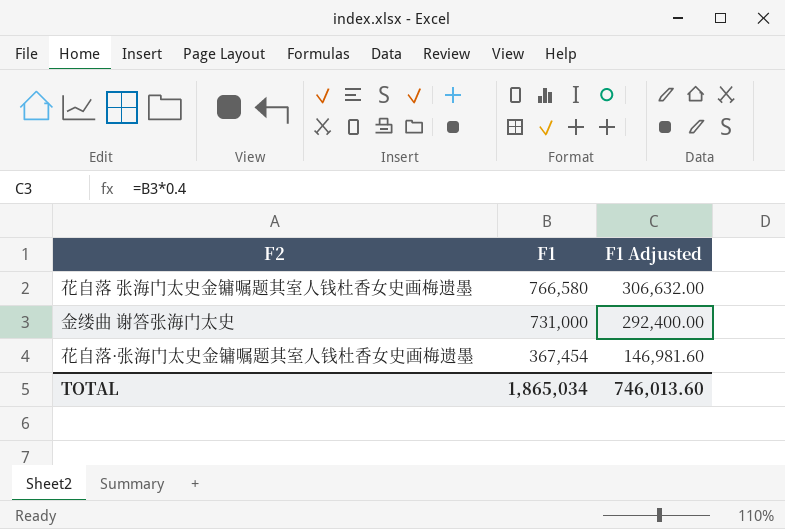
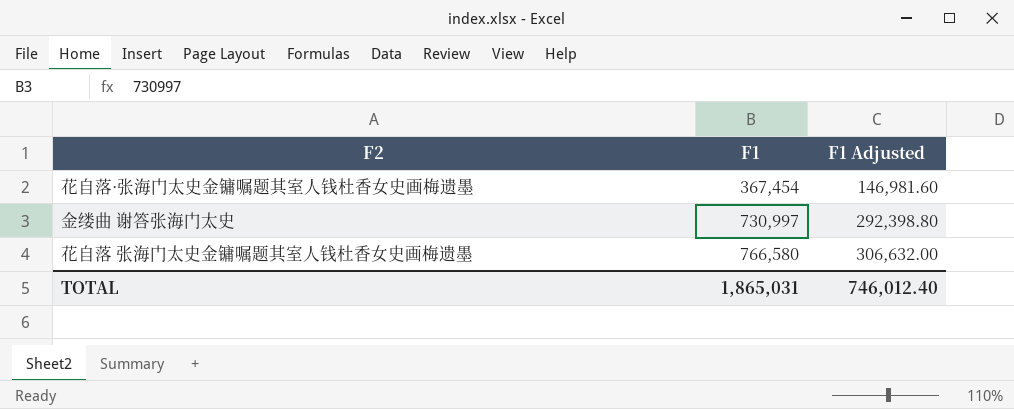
row order: F1 descending -> F1 ascending
金缕曲 谢答张海门太史 | F1: 731,000 -> 730,997
金缕曲 谢答张海门太史 | F1 Adjusted: 292,400.00 -> 292,398.80
TOTAL | F1: 1,865,034 -> 1,865,031
TOTAL | F1 Adjusted: 746,013.60 -> 746,012.40

